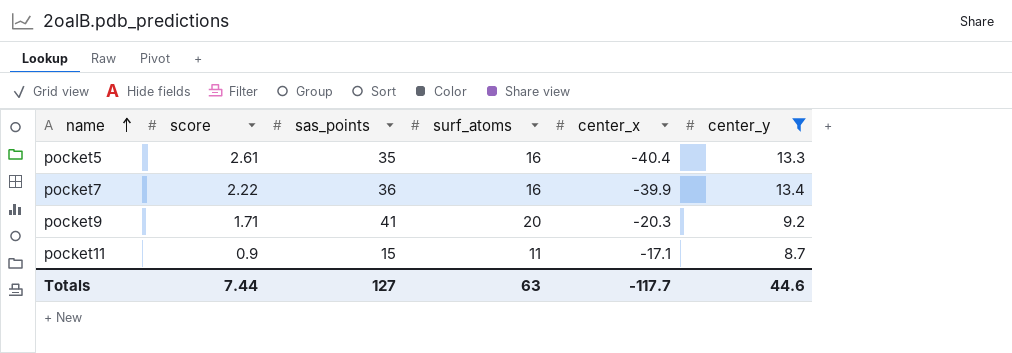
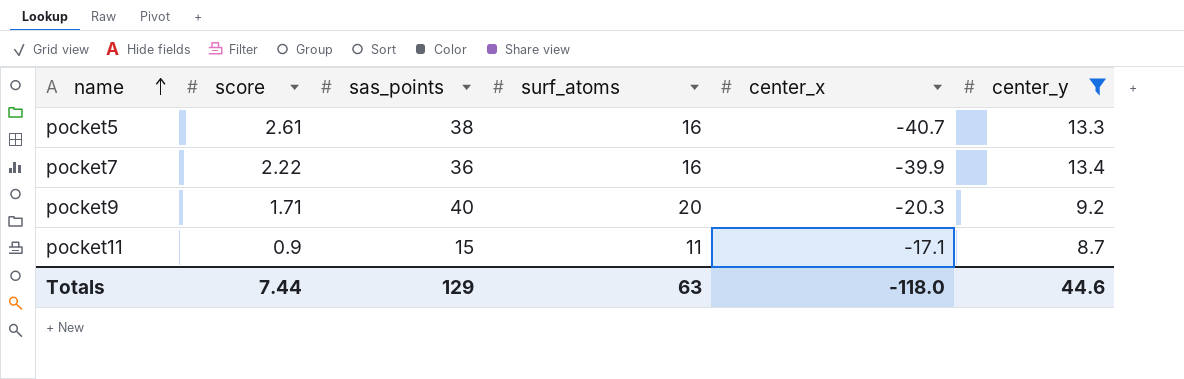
pocket5 | sas_points: 35 -> 38
pocket5 | center_x: -40.4 -> -40.7
pocket9 | sas_points: 41 -> 40
Totals | sas_points: 127 -> 129
Totals | center_x: -117.7 -> -118.0

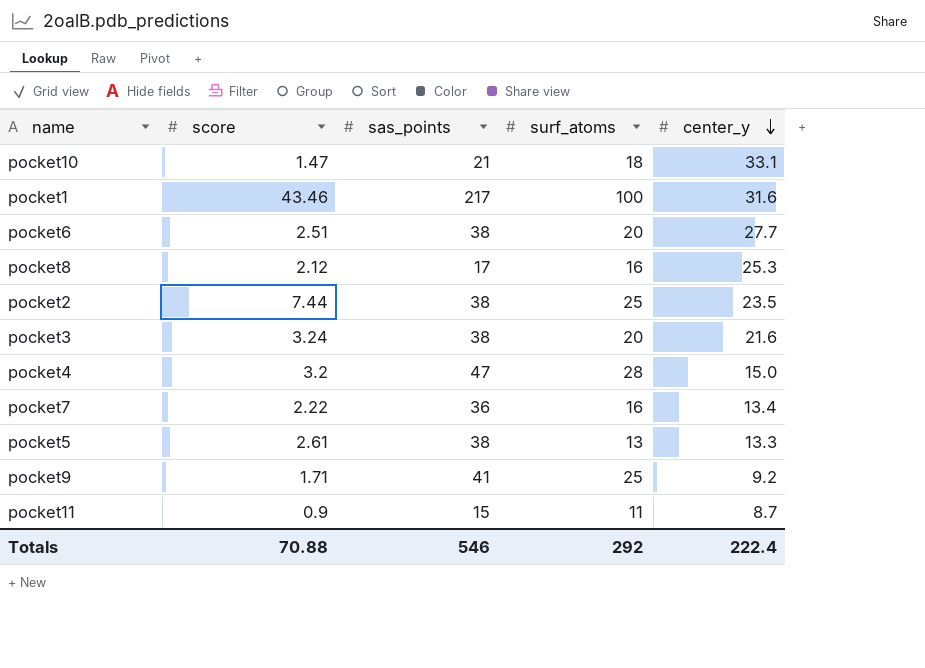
filter: center_y <= 13.4 -> none
row order: name ascending -> center_y descending
column center_x | position: 5 -> none
pocket5 | surf_atoms: 16 -> 13
pocket9 | sas_points: 40 -> 41
pocket9 | surf_atoms: 20 -> 25
Totals | score: 7.44 -> 70.88
Totals | sas_points: 129 -> 546
Totals | surf_atoms: 63 -> 292
Totals | center_y: 44.6 -> 222.4

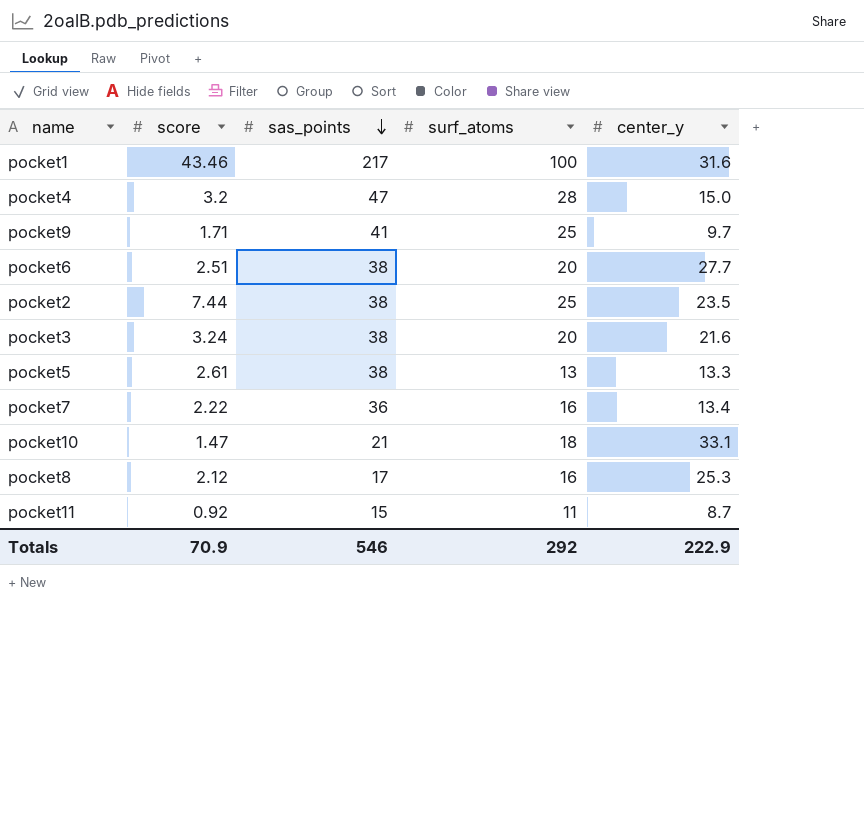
row order: center_y descending -> sas_points descending
pocket9 | center_y: 9.2 -> 9.7
pocket11 | score: 0.9 -> 0.92
Totals | score: 70.88 -> 70.9
Totals | center_y: 222.4 -> 222.9

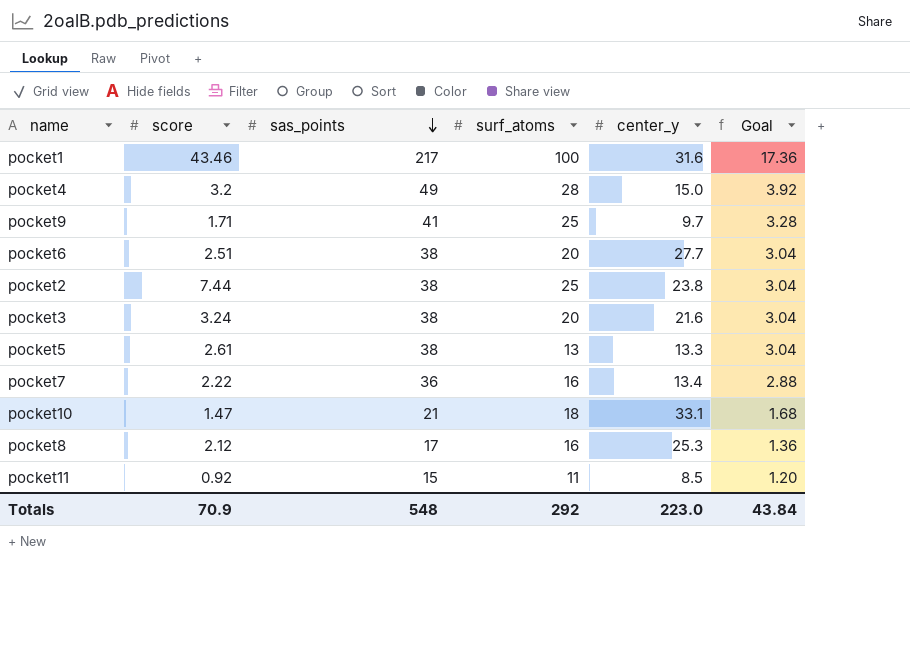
column Goal | formula: none -> [sas_points] * 0.08
pocket4 | sas_points: 47 -> 49
pocket2 | center_y: 23.5 -> 23.8
pocket11 | center_y: 8.7 -> 8.5
Totals | sas_points: 546 -> 548
Totals | center_y: 222.9 -> 223.0

